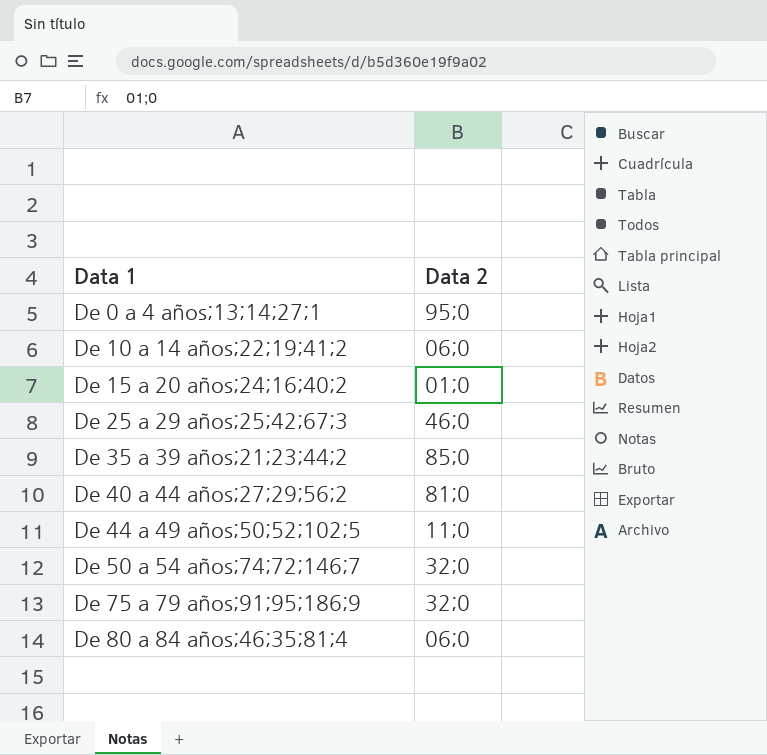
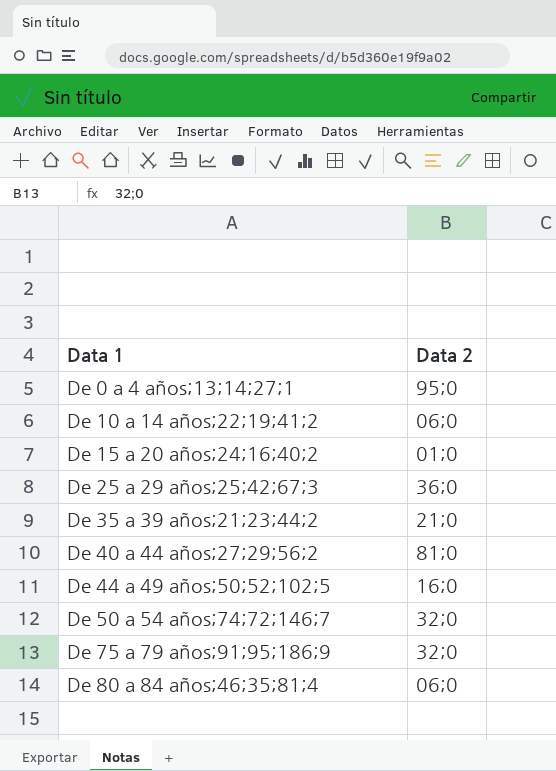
De 25 a 29 años;25;42;67;3 | Data 2: 46;0 -> 36;0
De 35 a 39 años;21;23;44;2 | Data 2: 85;0 -> 21;0
De 44 a 49 años;50;52;102;5 | Data 2: 11;0 -> 16;0

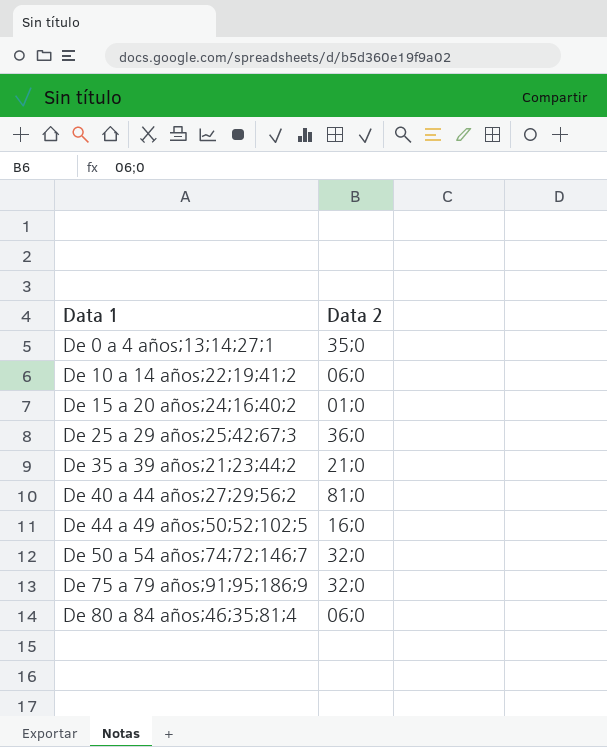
De 0 a 4 años;13;14;27;1 | Data 2: 95;0 -> 35;0

